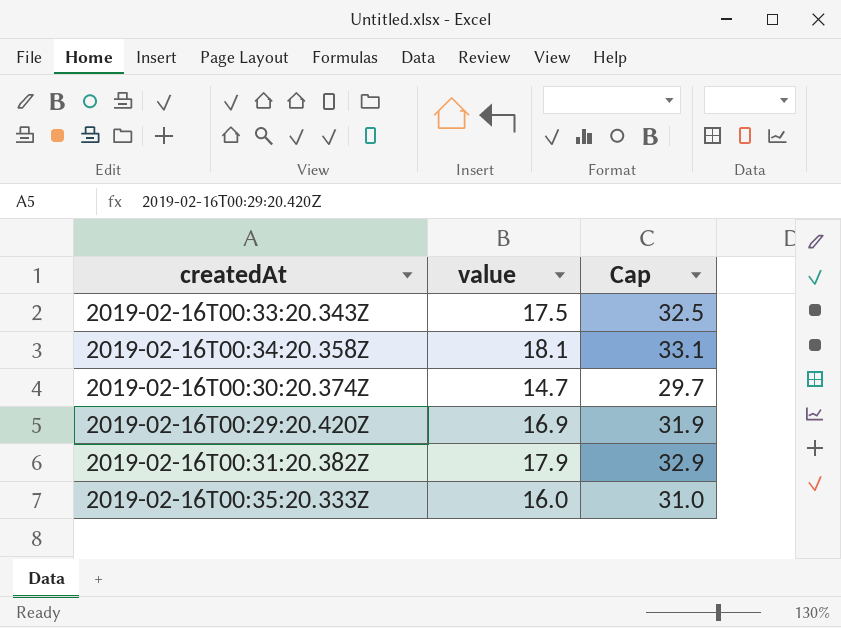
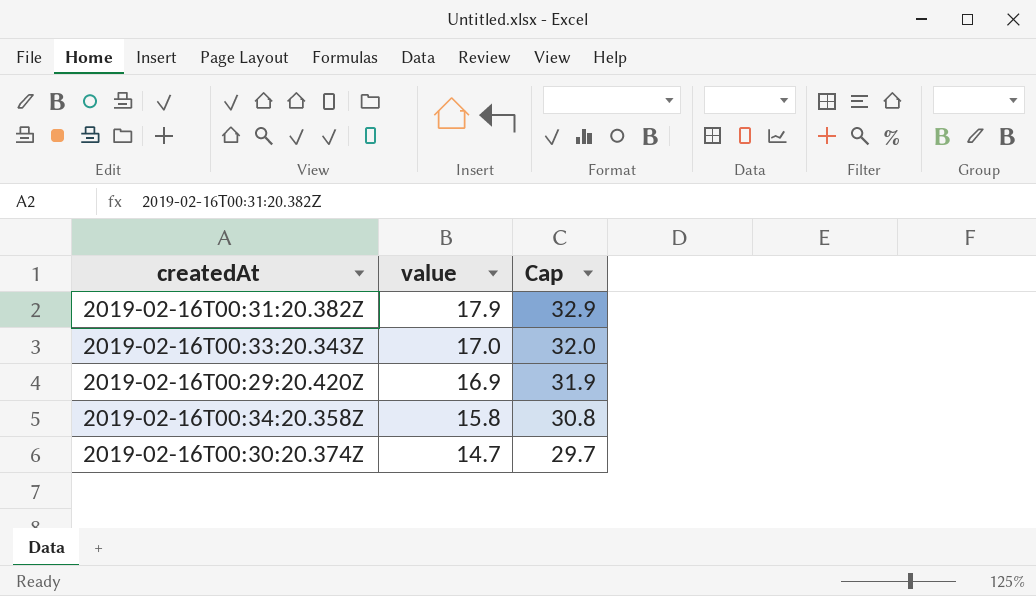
row order: none -> value descending
row 2019-02-16T00:35:20.333Z: 16.0 | 31.0 -> none
2019-02-16T00:33:20.343Z | value: 17.5 -> 17.0
2019-02-16T00:33:20.343Z | Cap: 32.5 -> 32.0
2019-02-16T00:34:20.358Z | value: 18.1 -> 15.8
2019-02-16T00:34:20.358Z | Cap: 33.1 -> 30.8

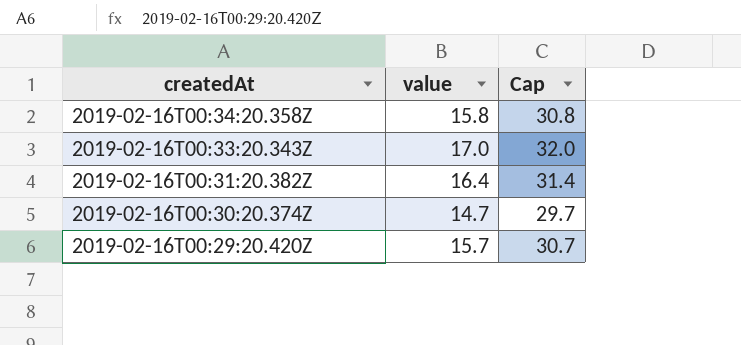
row order: value descending -> createdAt descending
2019-02-16T00:31:20.382Z | value: 17.9 -> 16.4
2019-02-16T00:31:20.382Z | Cap: 32.9 -> 31.4
2019-02-16T00:29:20.420Z | value: 16.9 -> 15.7
2019-02-16T00:29:20.420Z | Cap: 31.9 -> 30.7

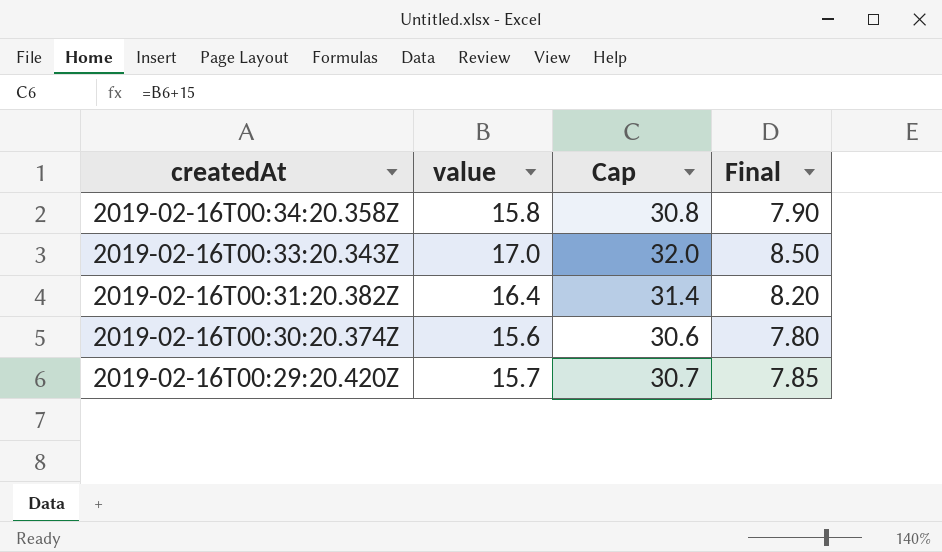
column Final | formula: none -> [value] * 0.5
2019-02-16T00:30:20.374Z | value: 14.7 -> 15.6
2019-02-16T00:30:20.374Z | Cap: 29.7 -> 30.6

